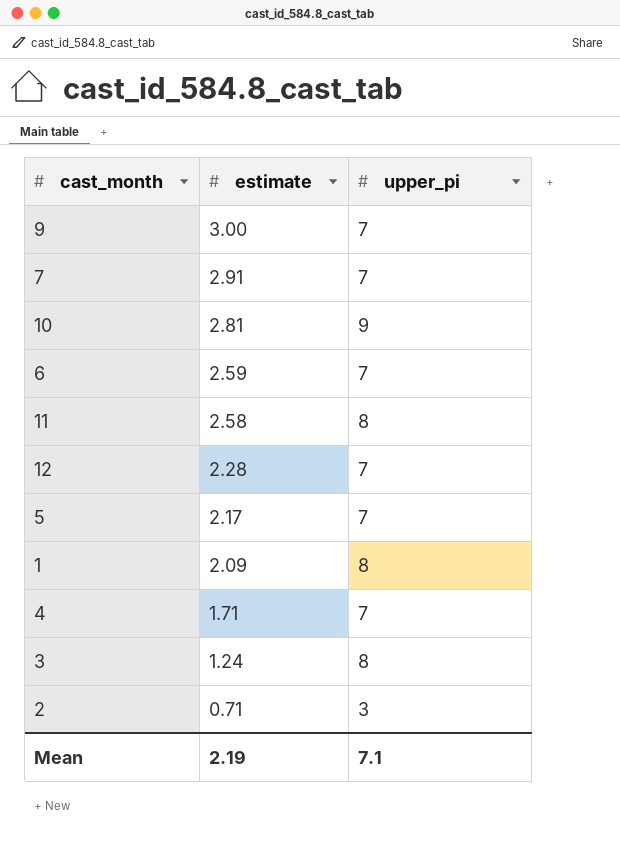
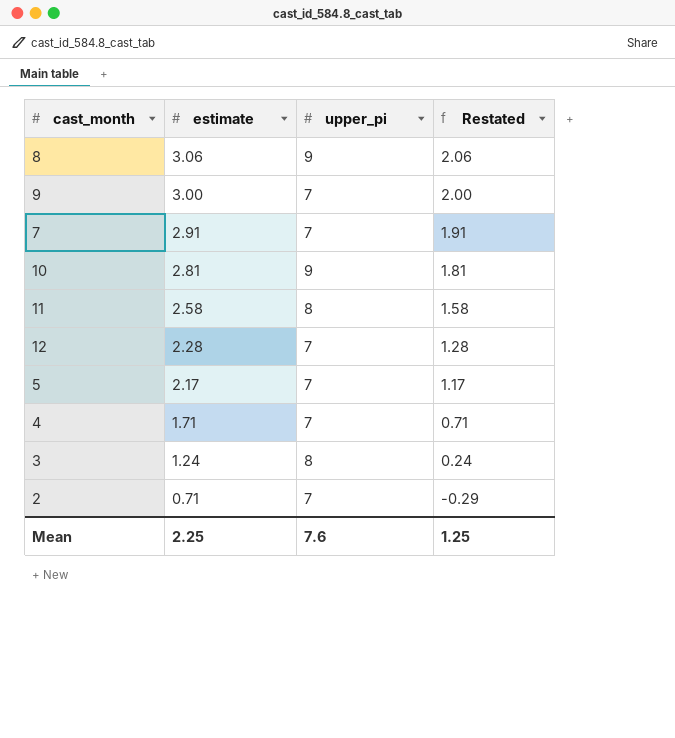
column Restated | formula: none -> [estimate] - 1
row 6: 2.59 | 7 -> none
row 1: 2.09 | 8 -> none
row 8: none -> 3.06 | 9 | 2.06
2 | upper_pi: 3 -> 7
Mean | estimate: 2.19 -> 2.25
Mean | upper_pi: 7.1 -> 7.6

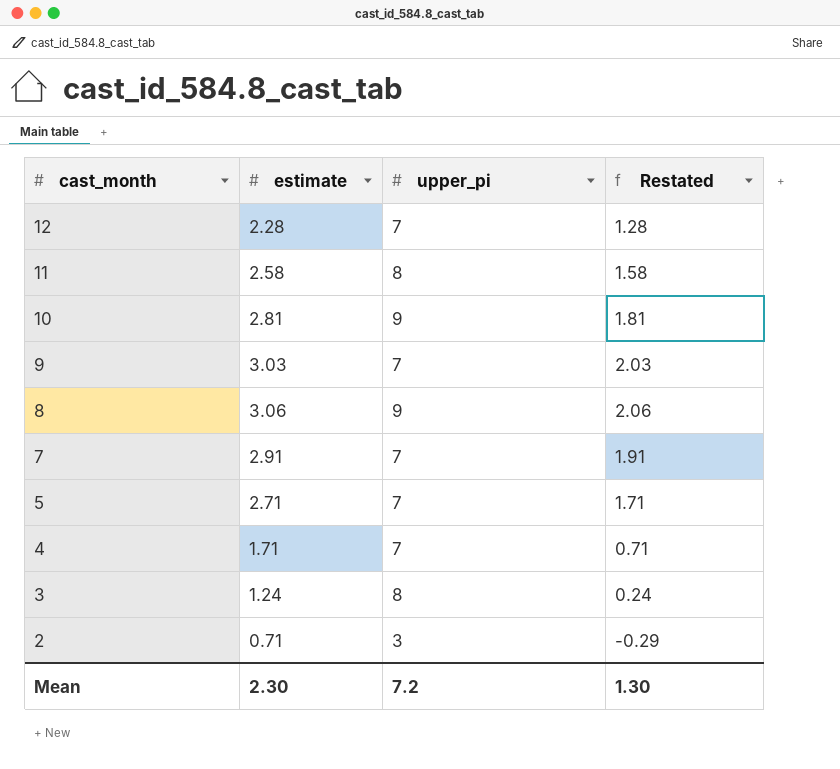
row order: estimate descending -> cast_month descending
9 | estimate: 3.00 -> 3.03
9 | Restated: 2.00 -> 2.03
5 | estimate: 2.17 -> 2.71
5 | Restated: 1.17 -> 1.71
2 | upper_pi: 7 -> 3
Mean | estimate: 2.25 -> 2.30
Mean | upper_pi: 7.6 -> 7.2
Mean | Restated: 1.25 -> 1.30

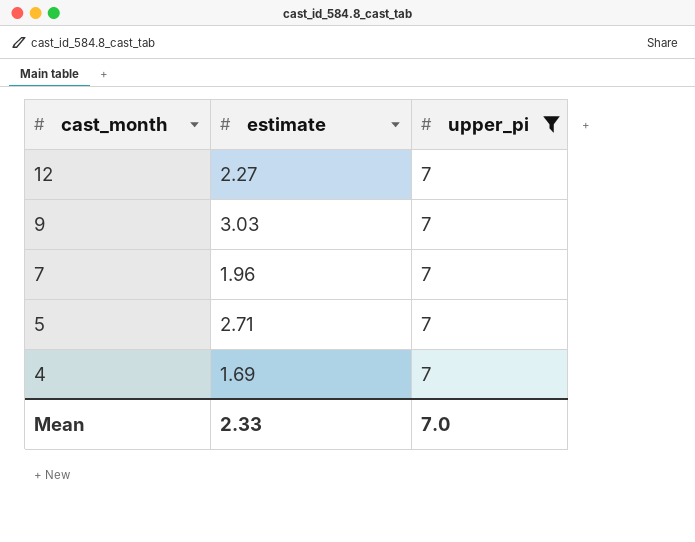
filter: none -> upper_pi = 7
column Restated | formula: [estimate] - 1 -> none
12 | estimate: 2.28 -> 2.27
7 | estimate: 2.91 -> 1.96
4 | estimate: 1.71 -> 1.69
Mean | estimate: 2.30 -> 2.33
Mean | upper_pi: 7.2 -> 7.0

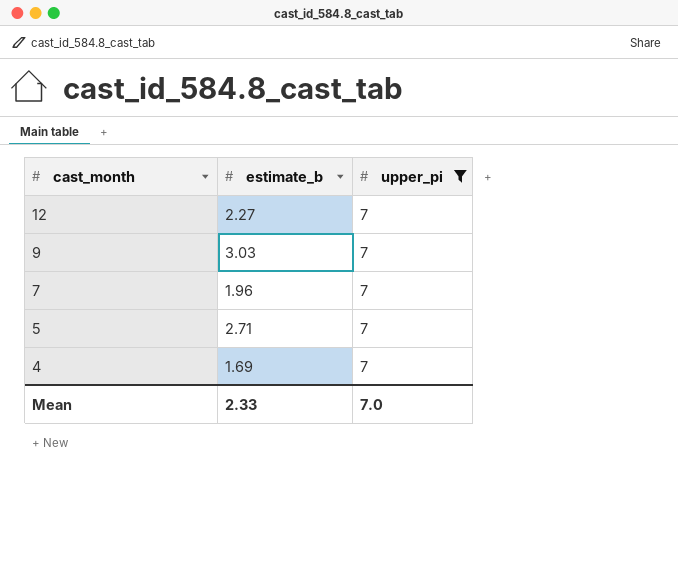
column name: estimate -> estimate_b

